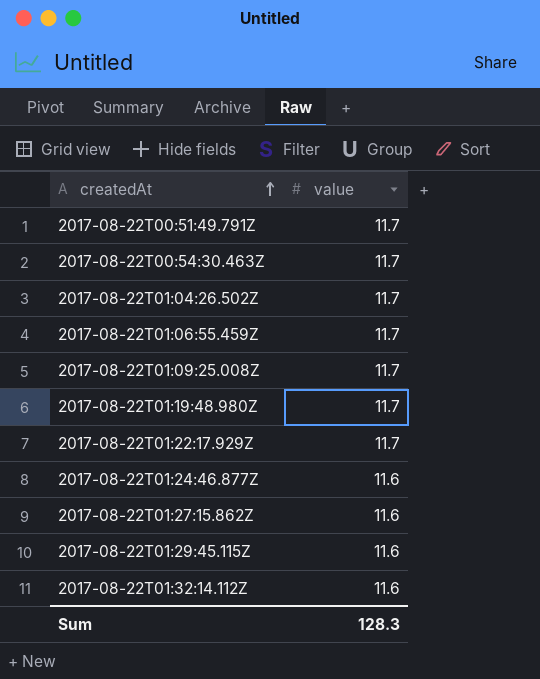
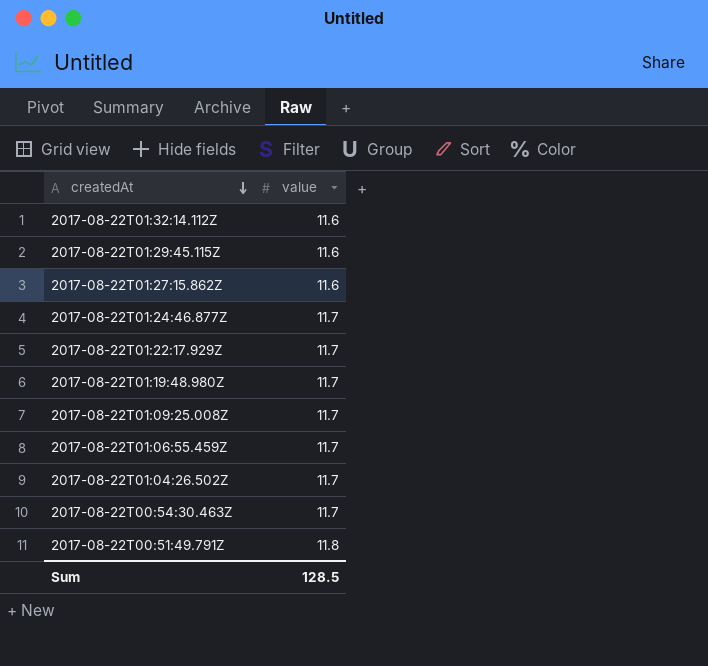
row order: createdAt ascending -> createdAt descending
2017-08-22T01:24:46.877Z | value: 11.6 -> 11.7
2017-08-22T00:51:49.791Z | value: 11.7 -> 11.8
Sum | value: 128.3 -> 128.5

